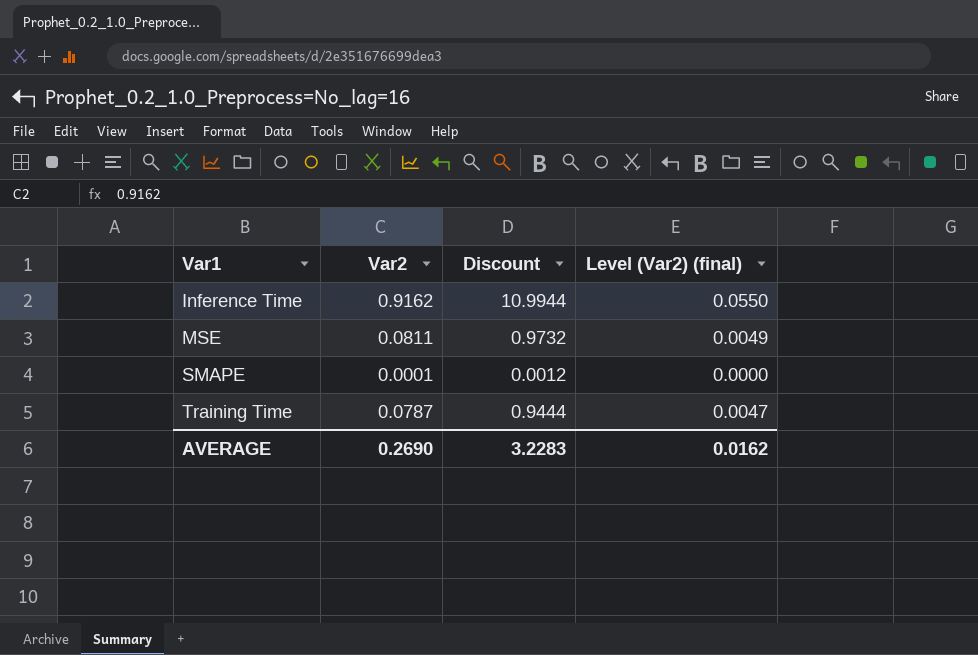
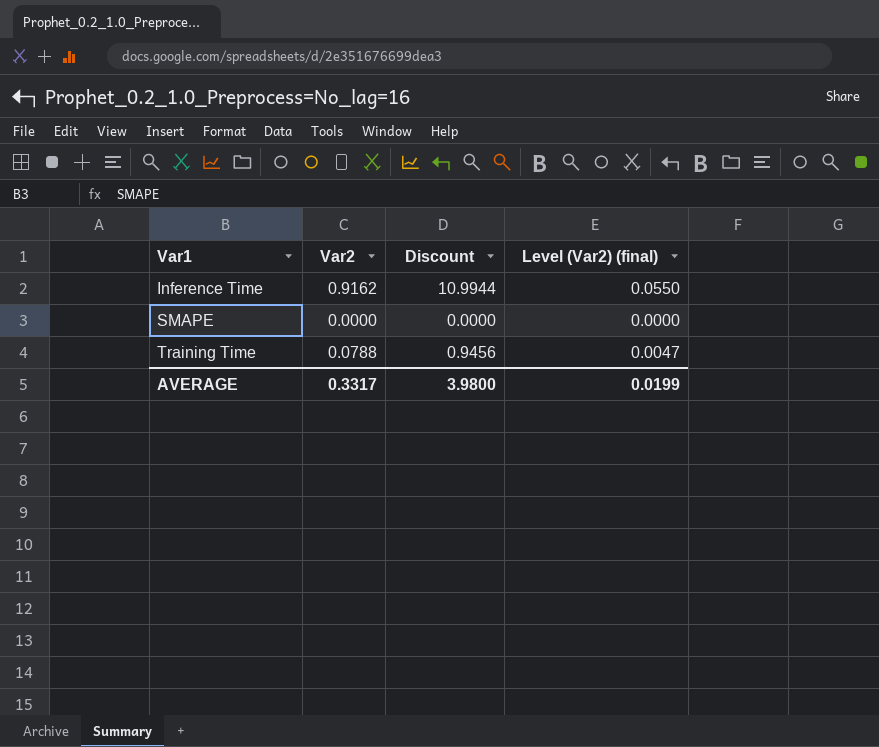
row MSE: 0.0811 | 0.9732 | 0.0049 -> none
SMAPE | Var2: 0.0001 -> 0.0000
SMAPE | Discount: 0.0012 -> 0.0000
Training Time | Var2: 0.0787 -> 0.0788
Training Time | Discount: 0.9444 -> 0.9456
AVERAGE | Var2: 0.2690 -> 0.3317
AVERAGE | Discount: 3.2283 -> 3.9800
AVERAGE | Level (Var2) (final): 0.0162 -> 0.0199

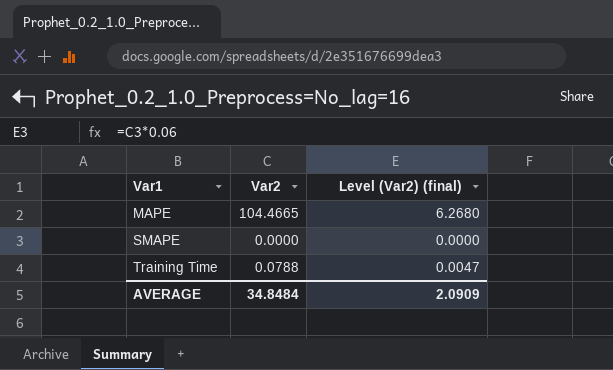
column Discount | formula: [Var2] * 12 -> none
row Inference Time: 0.9162 | 10.9944 | 0.0550 -> none
row MAPE: none -> 104.4665 | 6.2680
AVERAGE | Var2: 0.3317 -> 34.8484
AVERAGE | Level (Var2) (final): 0.0199 -> 2.0909

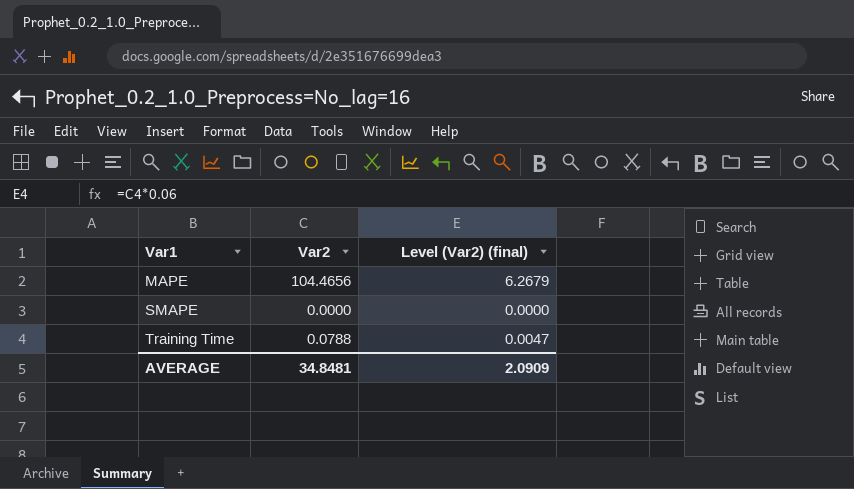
MAPE | Var2: 104.4665 -> 104.4656
MAPE | Level (Var2) (final): 6.2680 -> 6.2679
AVERAGE | Var2: 34.8484 -> 34.8481

